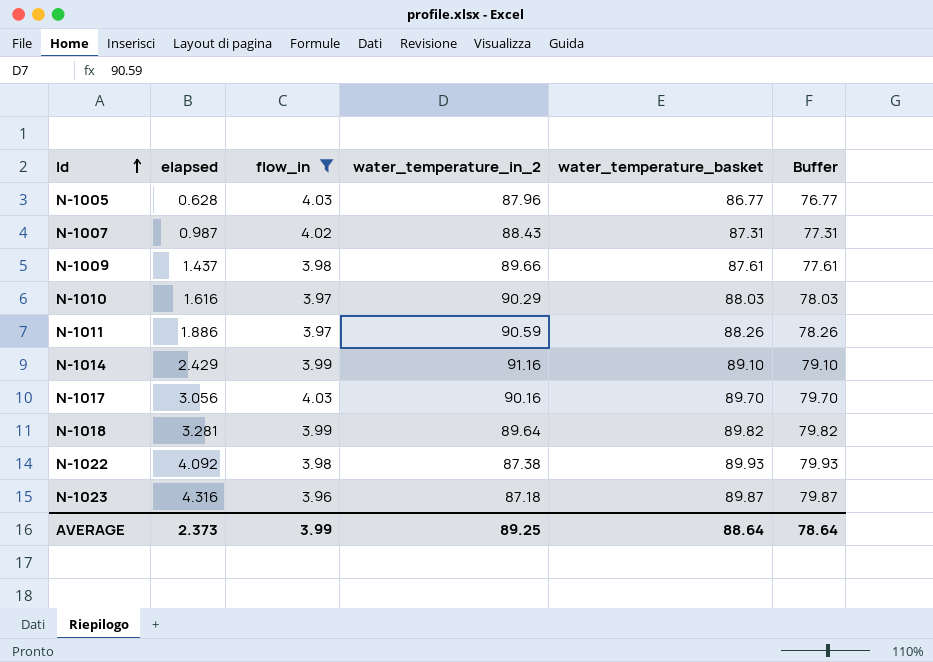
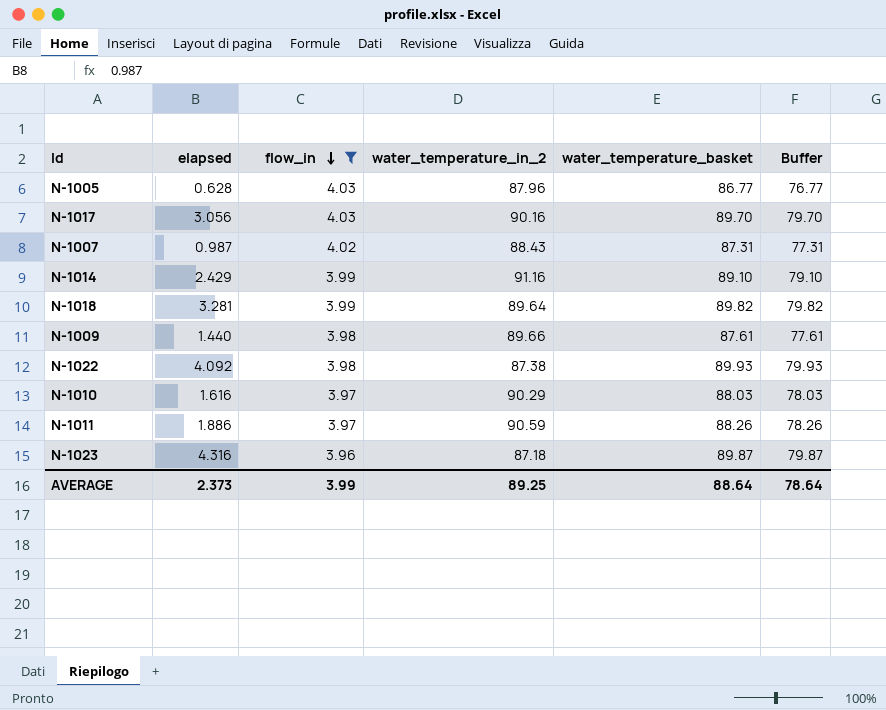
row order: Id ascending -> flow_in descending
N-1009 | elapsed: 1.437 -> 1.440

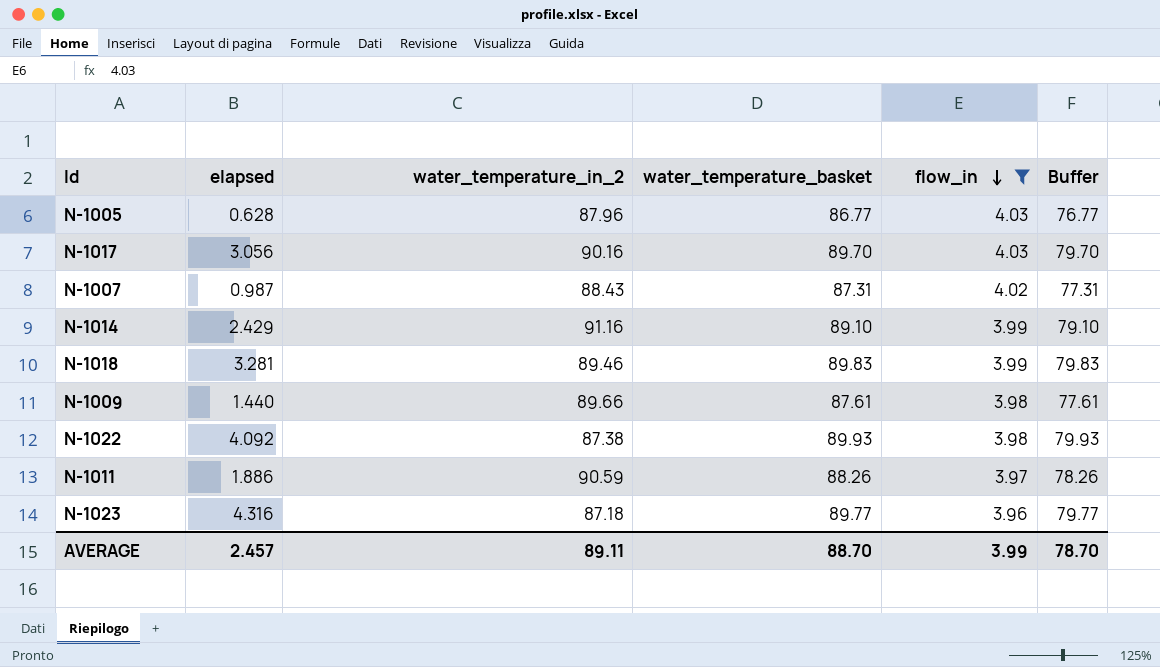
column flow_in | position: 3 -> 5
row N-1010: 1.616 | 3.97 | 90.29 | 88.03 | 78.03 -> none
N-1018 | water_temperature_in_2: 89.64 -> 89.46
N-1018 | water_temperature_basket: 89.82 -> 89.83
N-1018 | Buffer: 79.82 -> 79.83
N-1023 | water_temperature_basket: 89.87 -> 89.77
N-1023 | Buffer: 79.87 -> 79.77
AVERAGE | elapsed: 2.373 -> 2.457
AVERAGE | water_temperature_in_2: 89.25 -> 89.11
AVERAGE | water_temperature_basket: 88.64 -> 88.70
AVERAGE | Buffer: 78.64 -> 78.70

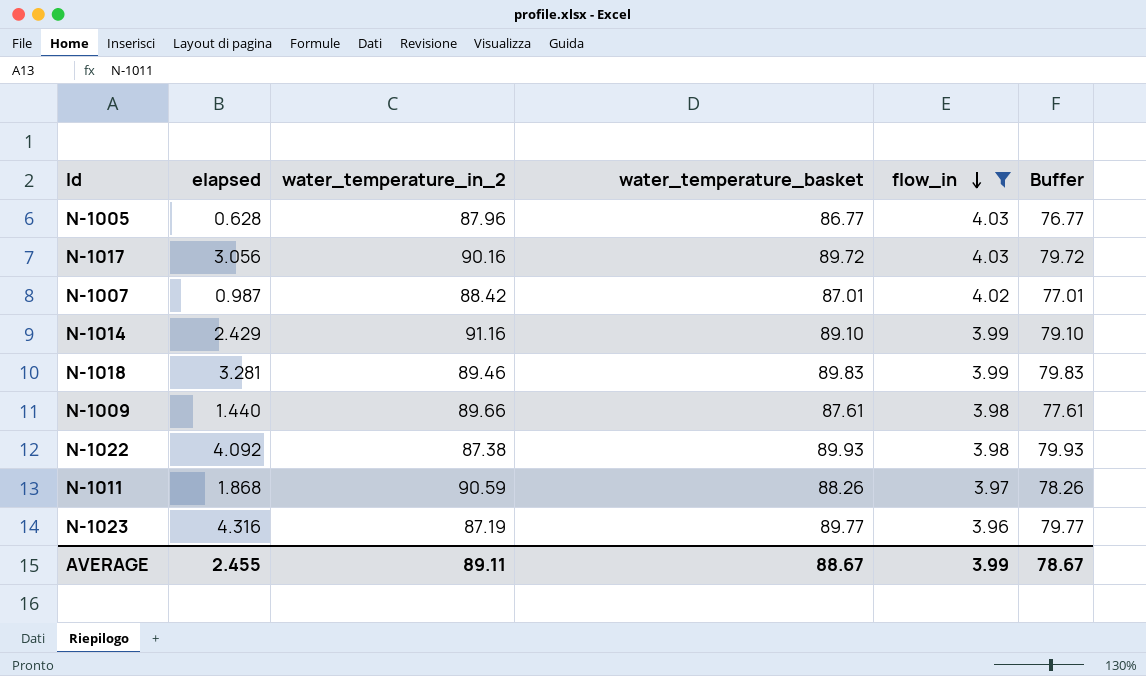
N-1017 | water_temperature_basket: 89.70 -> 89.72
N-1017 | Buffer: 79.70 -> 79.72
N-1007 | water_temperature_in_2: 88.43 -> 88.42
N-1007 | water_temperature_basket: 87.31 -> 87.01
N-1007 | Buffer: 77.31 -> 77.01
N-1011 | elapsed: 1.886 -> 1.868
N-1023 | water_temperature_in_2: 87.18 -> 87.19
AVERAGE | elapsed: 2.457 -> 2.455
AVERAGE | water_temperature_basket: 88.70 -> 88.67
AVERAGE | Buffer: 78.70 -> 78.67

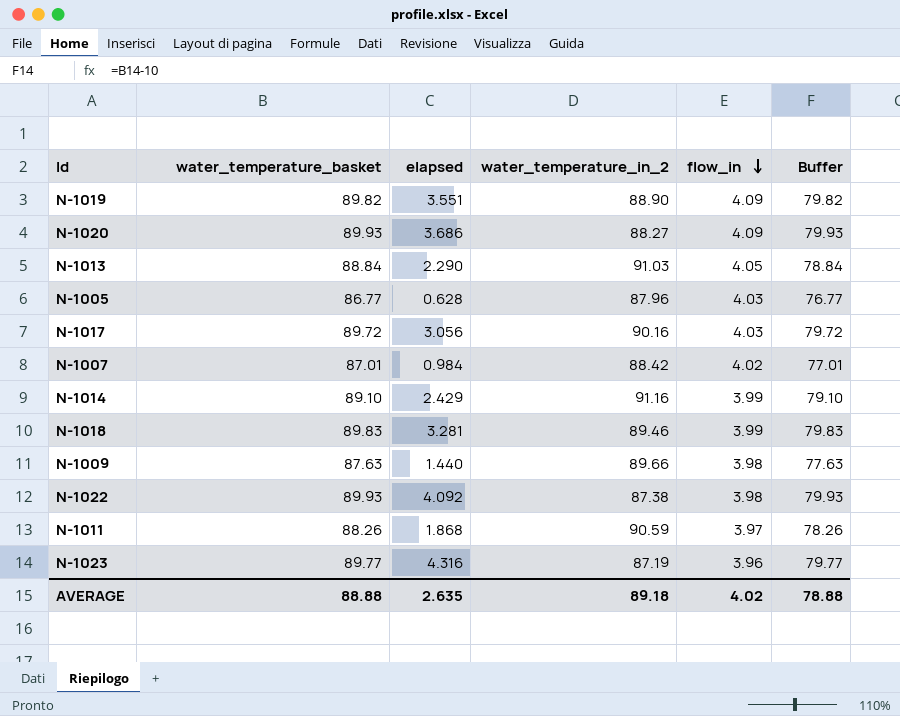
filter: flow_in <= 4.03 -> none
column water_temperature_basket | position: 4 -> 2
N-1007 | elapsed: 0.987 -> 0.984
N-1009 | water_temperature_basket: 87.61 -> 87.63
N-1009 | Buffer: 77.61 -> 77.63
AVERAGE | water_temperature_basket: 88.67 -> 88.88
AVERAGE | elapsed: 2.455 -> 2.635
AVERAGE | water_temperature_in_2: 89.11 -> 89.18
AVERAGE | flow_in: 3.99 -> 4.02
AVERAGE | Buffer: 78.67 -> 78.88

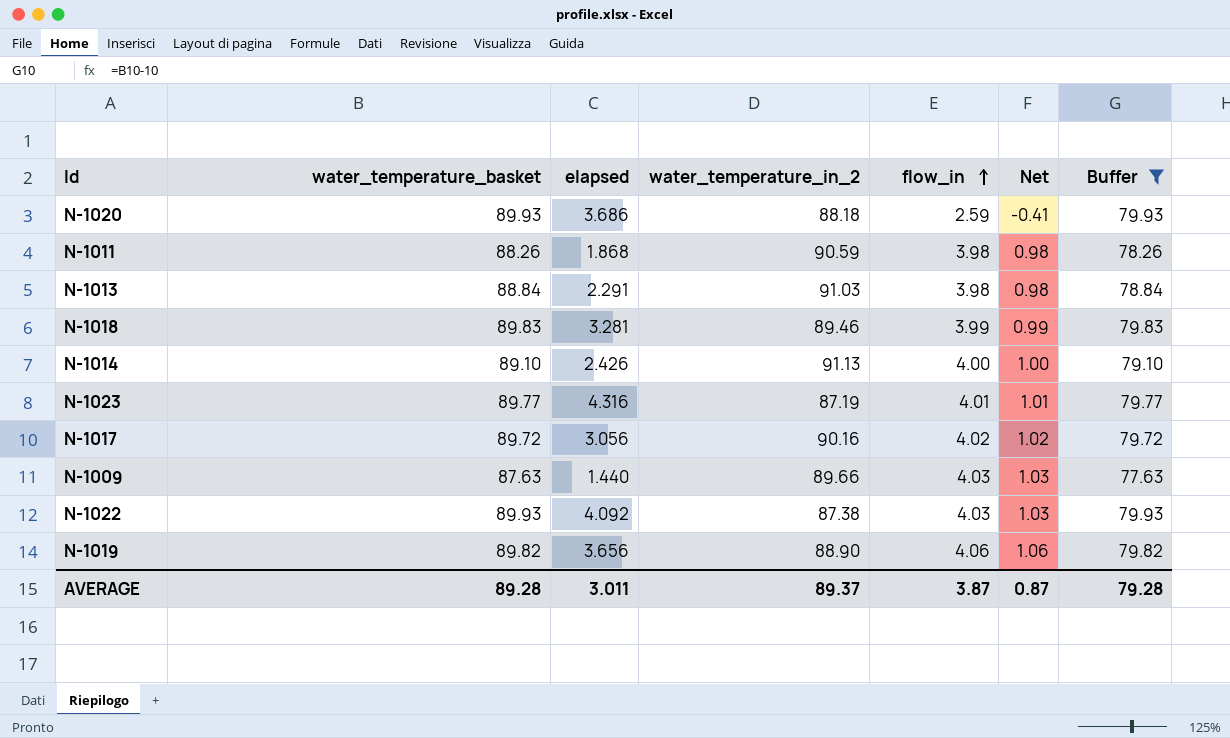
filter: none -> Buffer >= 77.63
row order: flow_in descending -> flow_in ascending
column Net | formula: none -> [flow_in] - 3
N-1020 | water_temperature_in_2: 88.27 -> 88.18
N-1020 | flow_in: 4.09 -> 2.59
N-1011 | flow_in: 3.97 -> 3.98
N-1013 | elapsed: 2.290 -> 2.291
N-1013 | flow_in: 4.05 -> 3.98
N-1014 | elapsed: 2.429 -> 2.426
N-1014 | water_temperature_in_2: 91.16 -> 91.13
N-1014 | flow_in: 3.99 -> 4.00
N-1023 | flow_in: 3.96 -> 4.01
N-1017 | flow_in: 4.03 -> 4.02
N-1009 | flow_in: 3.98 -> 4.03
N-1022 | flow_in: 3.98 -> 4.03
N-1019 | elapsed: 3.551 -> 3.656
N-1019 | flow_in: 4.09 -> 4.06
AVERAGE | water_temperature_basket: 88.88 -> 89.28
AVERAGE | elapsed: 2.635 -> 3.011
AVERAGE | water_temperature_in_2: 89.18 -> 89.37
AVERAGE | flow_in: 4.02 -> 3.87
AVERAGE | Buffer: 78.88 -> 79.28

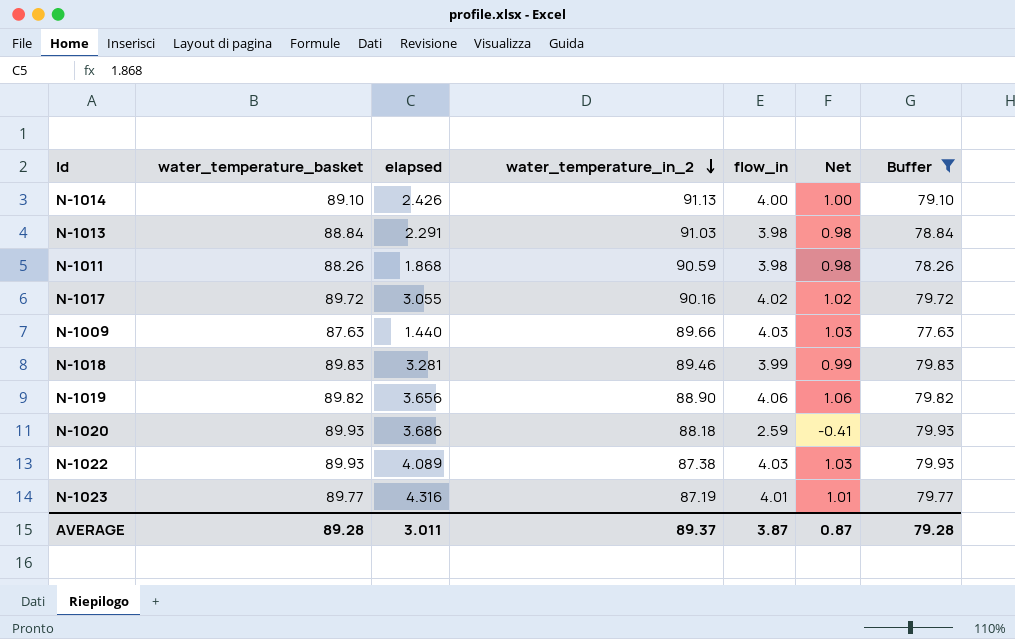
row order: flow_in ascending -> water_temperature_in_2 descending
N-1017 | elapsed: 3.056 -> 3.055
N-1022 | elapsed: 4.092 -> 4.089

